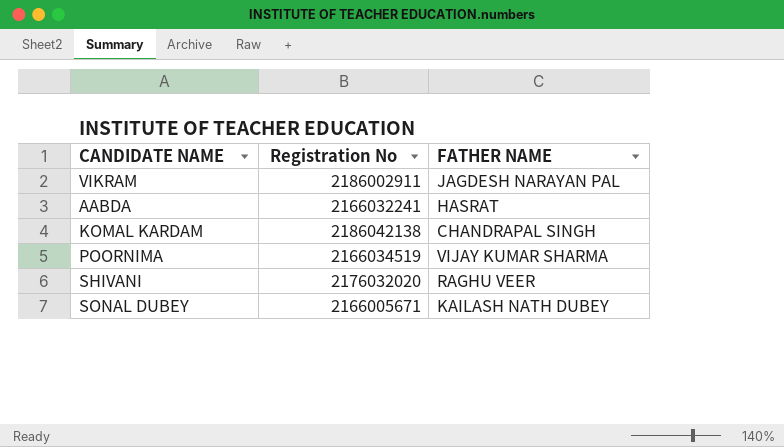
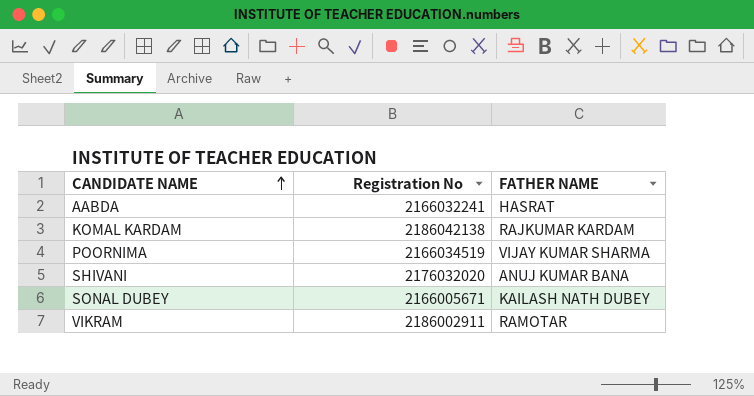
row order: none -> CANDIDATE NAME ascending
KOMAL KARDAM | FATHER NAME: CHANDRAPAL SINGH -> RAJKUMAR KARDAM
SHIVANI | FATHER NAME: RAGHU VEER -> ANUJ KUMAR BANA
VIKRAM | FATHER NAME: JAGDESH NARAYAN PAL -> RAMOTAR

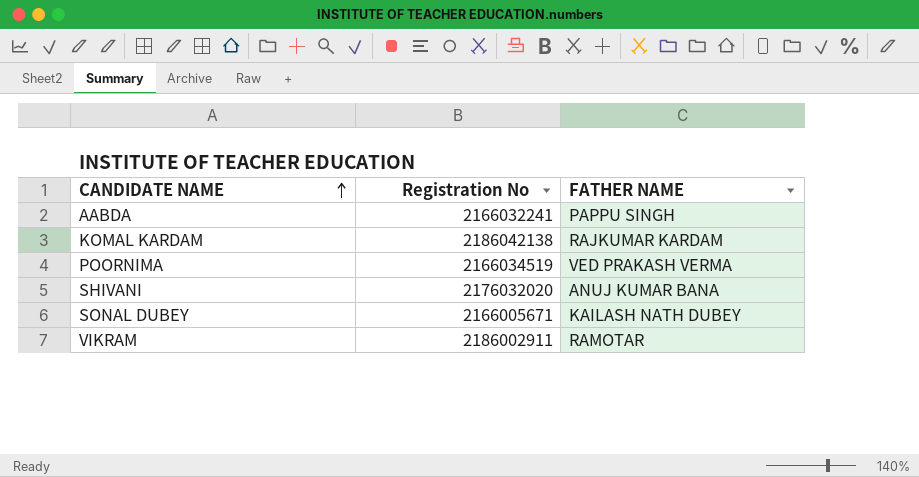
AABDA | FATHER NAME: HASRAT -> PAPPU SINGH
POORNIMA | FATHER NAME: VIJAY KUMAR SHARMA -> VED PRAKASH VERMA

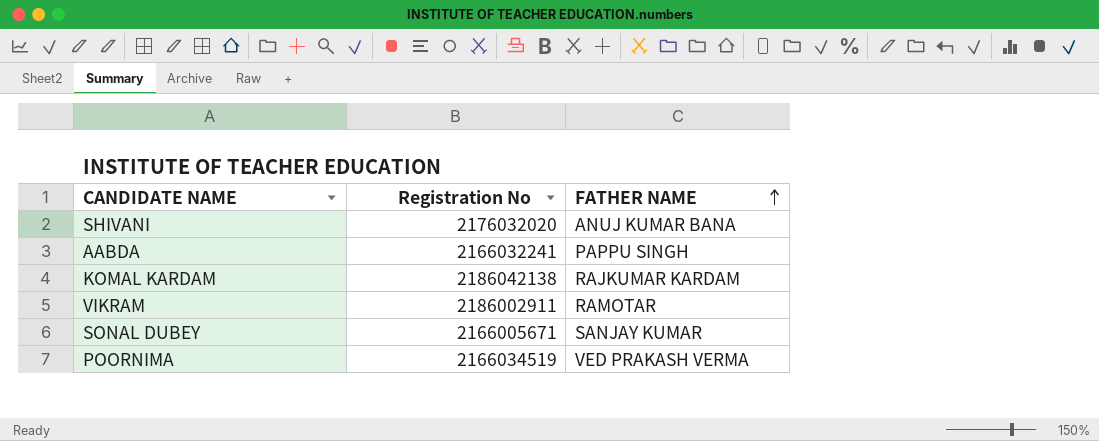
row order: CANDIDATE NAME ascending -> FATHER NAME ascending
SONAL DUBEY | FATHER NAME: KAILASH NATH DUBEY -> SANJAY KUMAR

